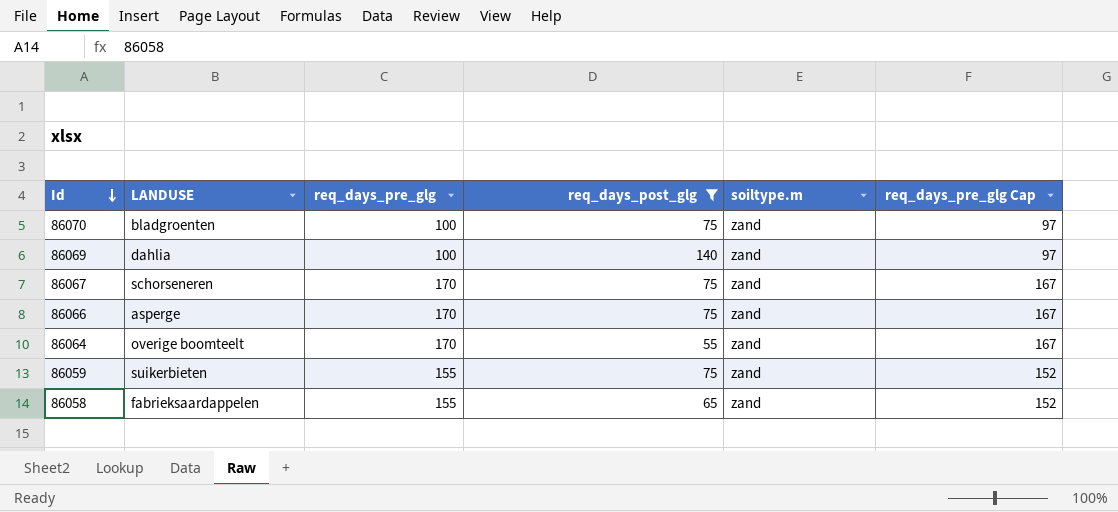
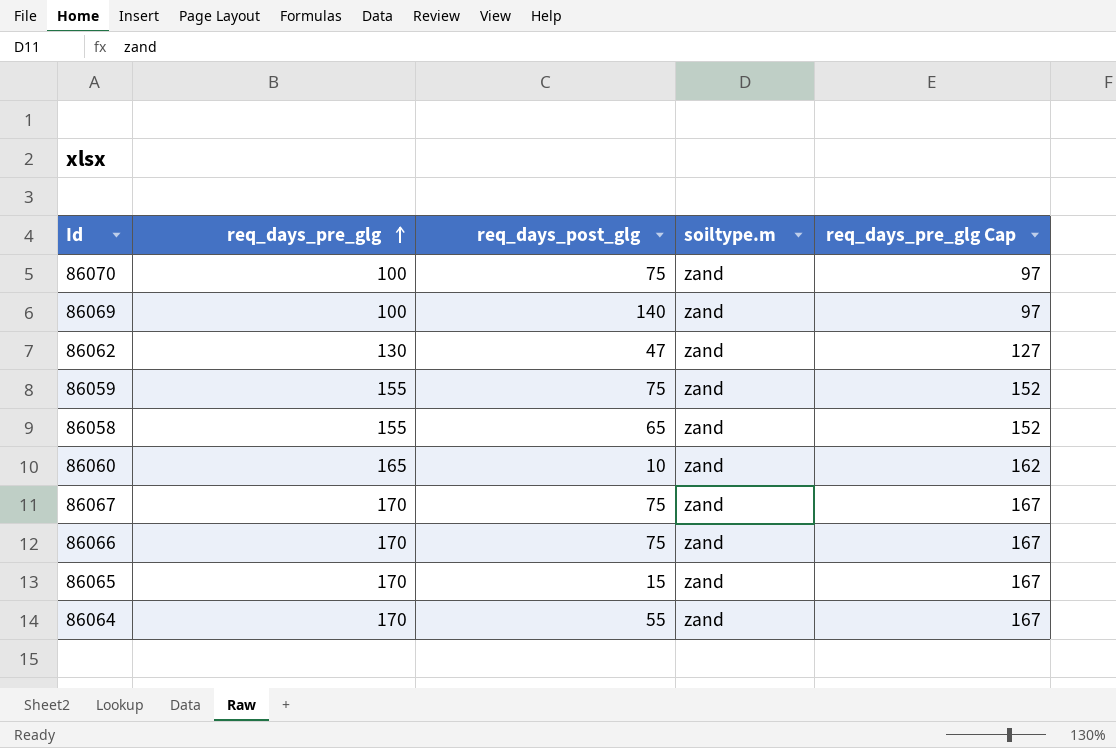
filter: req_days_post_glg >= 55 -> none
row order: Id descending -> req_days_pre_glg ascending
column LANDUSE | position: 2 -> none

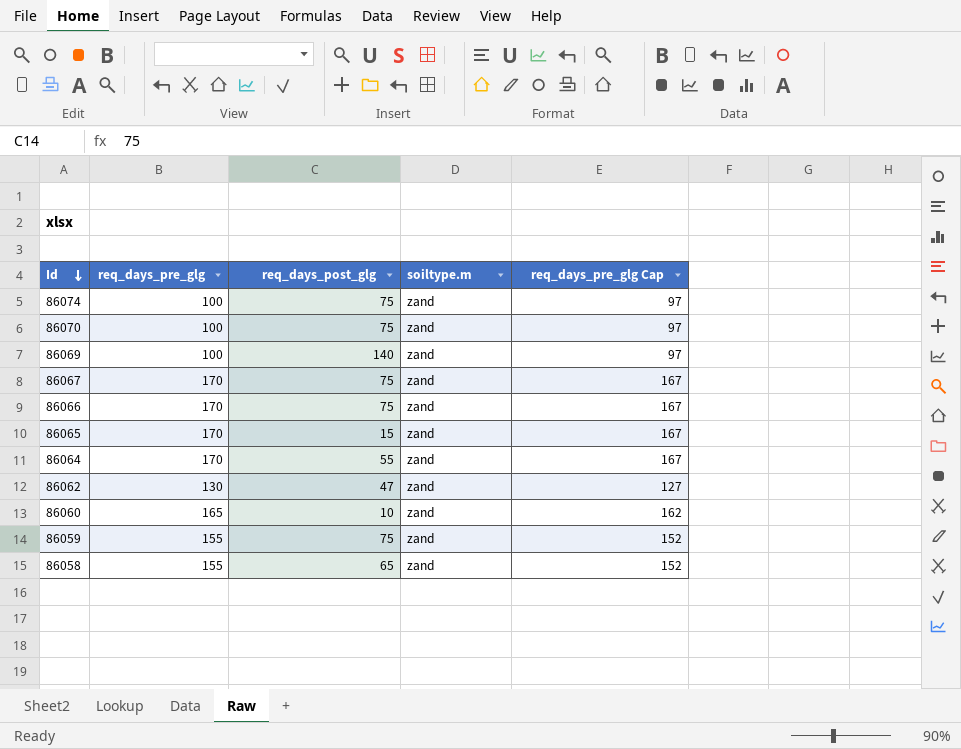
row order: req_days_pre_glg ascending -> Id descending
row 86074: none -> 100 | 75 | zand | 97

